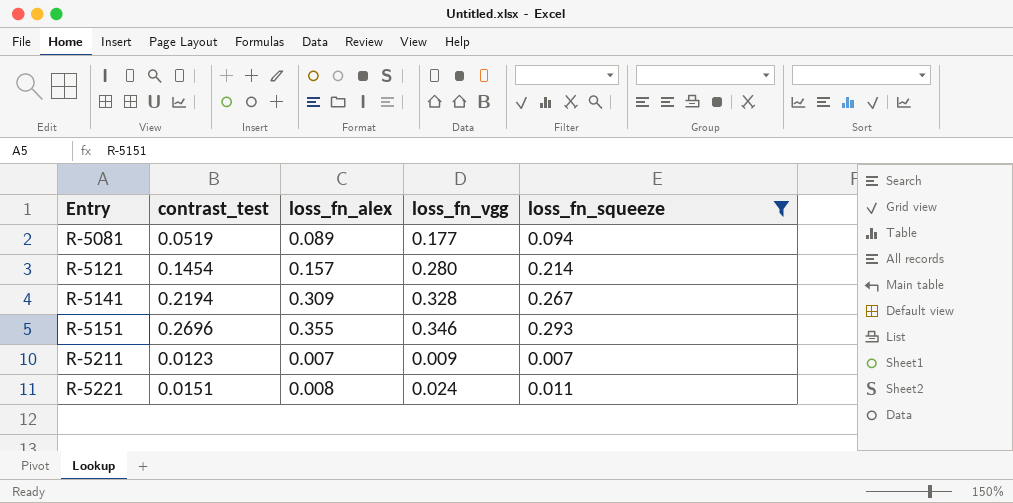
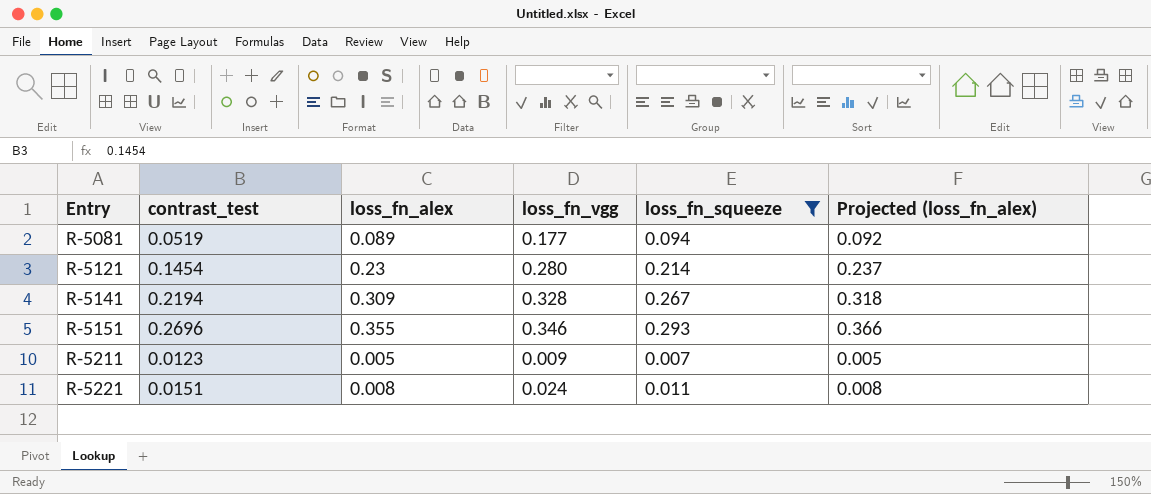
column Projected (loss_fn_alex) | formula: none -> [loss_fn_alex] * 1.03
R-5121 | loss_fn_alex: 0.157 -> 0.23
R-5211 | loss_fn_alex: 0.007 -> 0.005

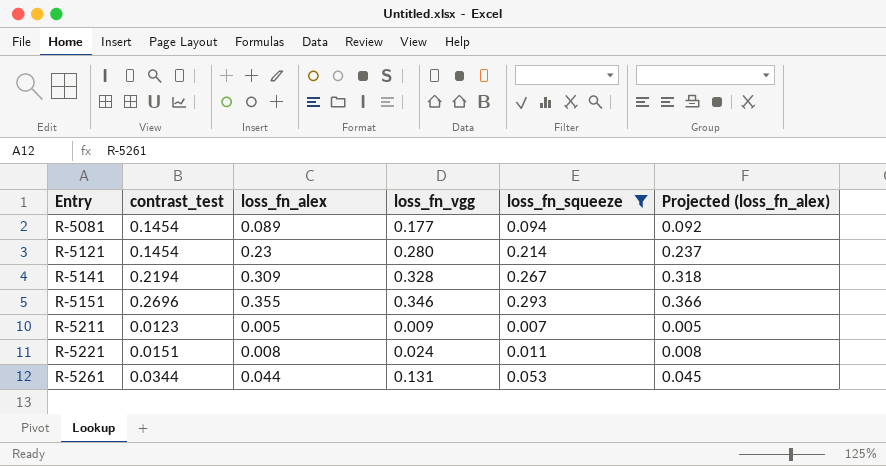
R-5081 | contrast_test: 0.0519 -> 0.1454
row R-5261: none -> 0.0344 | 0.044 | 0.131 | 0.053 | 0.045

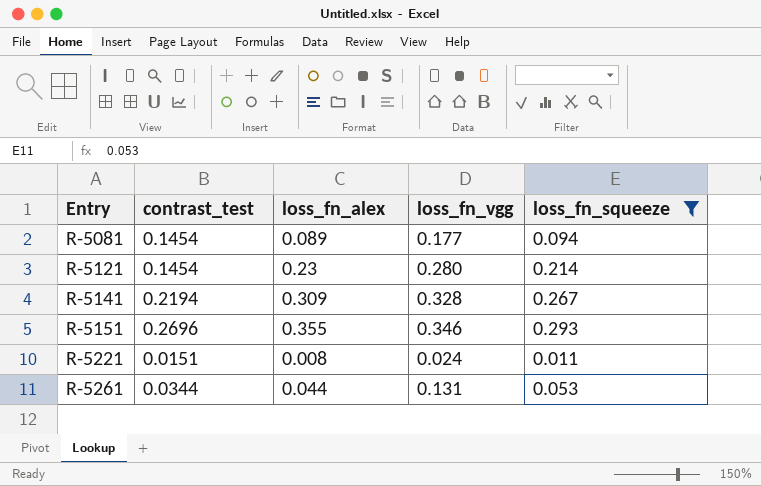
column Projected (loss_fn_alex) | formula: [loss_fn_alex] * 1.03 -> none
row R-5211: 0.0123 | 0.005 | 0.009 | 0.007 | 0.005 -> none

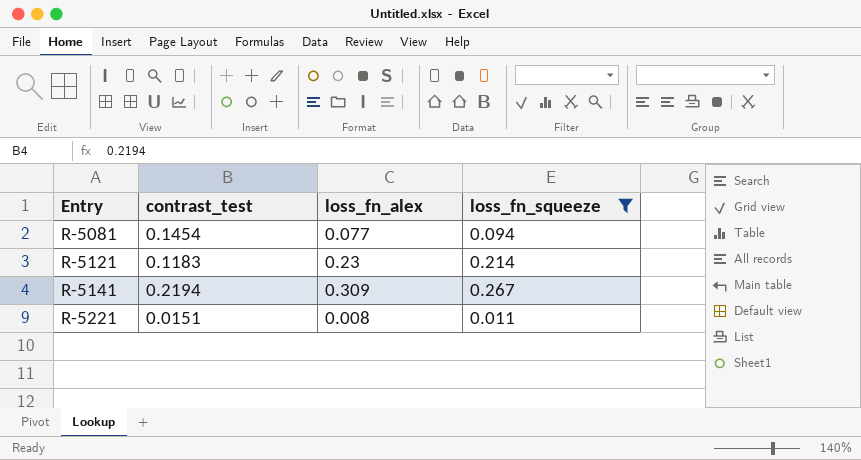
column loss_fn_vgg | position: 4 -> none
row R-5151: 0.2696 | 0.355 | 0.346 | 0.293 -> none
row R-5261: 0.0344 | 0.044 | 0.131 | 0.053 -> none
R-5081 | loss_fn_alex: 0.089 -> 0.077
R-5121 | contrast_test: 0.1454 -> 0.1183

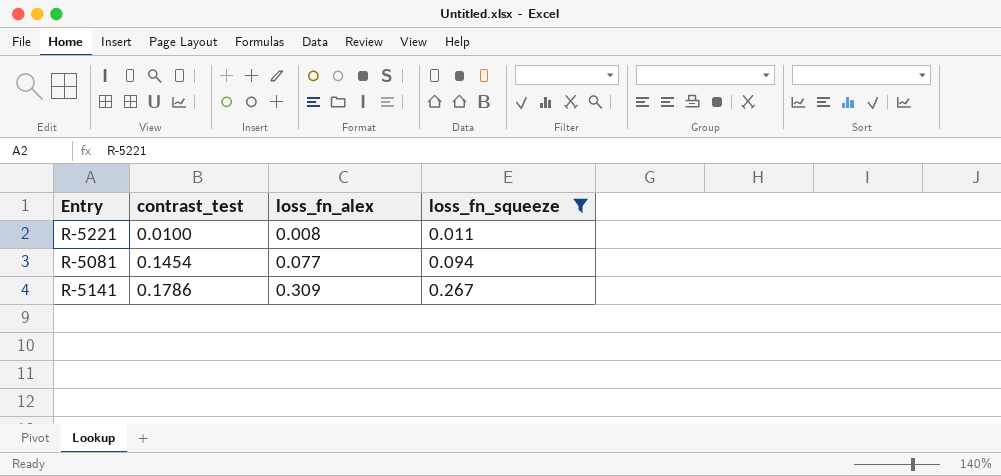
row order: Entry ascending -> contrast_test ascending
row R-5121: 0.1183 | 0.23 | 0.214 -> none
R-5221 | contrast_test: 0.0151 -> 0.0100
R-5141 | contrast_test: 0.2194 -> 0.1786

